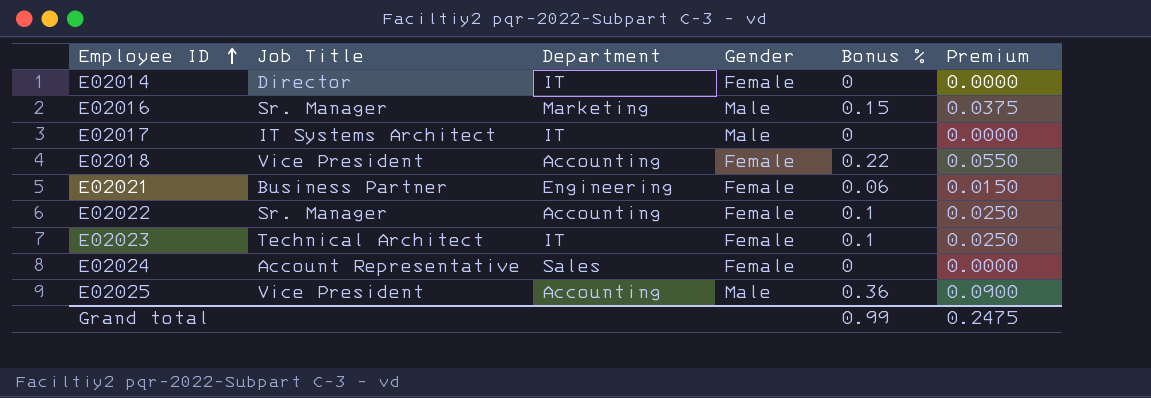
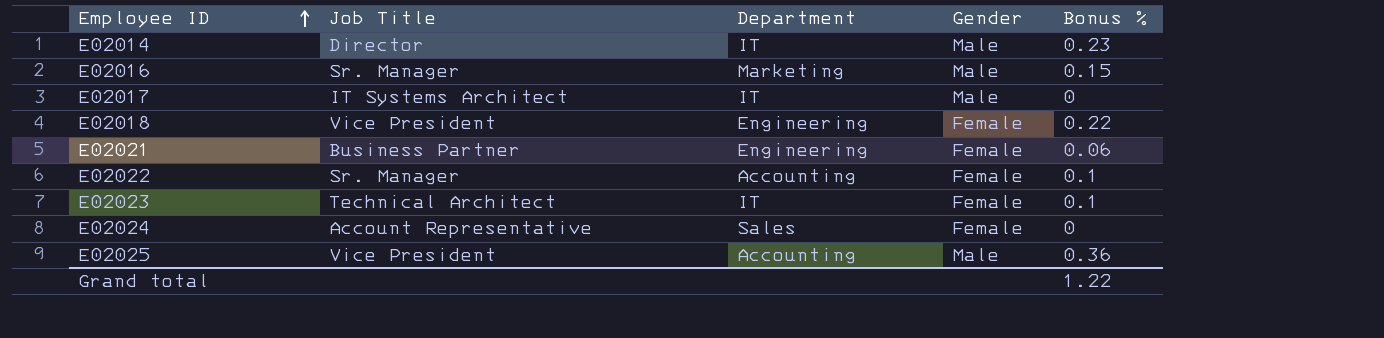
column Premium | formula: [Bonus %] * 0.25 -> none
E02014 | Gender: Female -> Male
E02014 | Bonus %: 0 -> 0.23
E02018 | Department: Accounting -> Engineering
Grand total | Bonus %: 0.99 -> 1.22

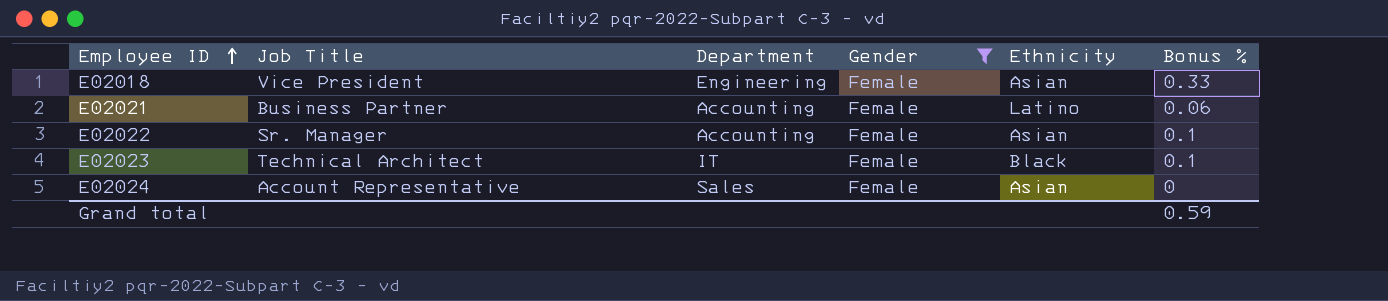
filter: none -> Gender = Female
column Ethnicity | position: none -> 5
E02018 | Bonus %: 0.22 -> 0.33
E02021 | Department: Engineering -> Accounting
Grand total | Bonus %: 1.22 -> 0.59

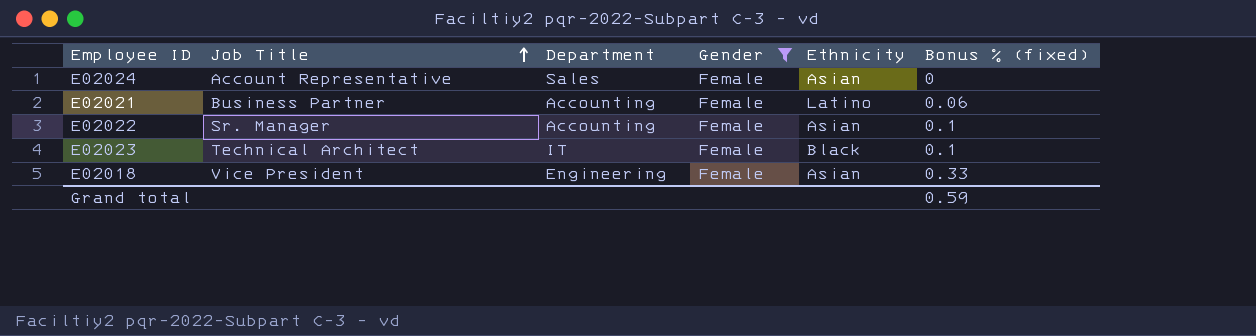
row order: Employee ID ascending -> Job Title ascending
column name: Bonus % -> Bonus % (fixed)

